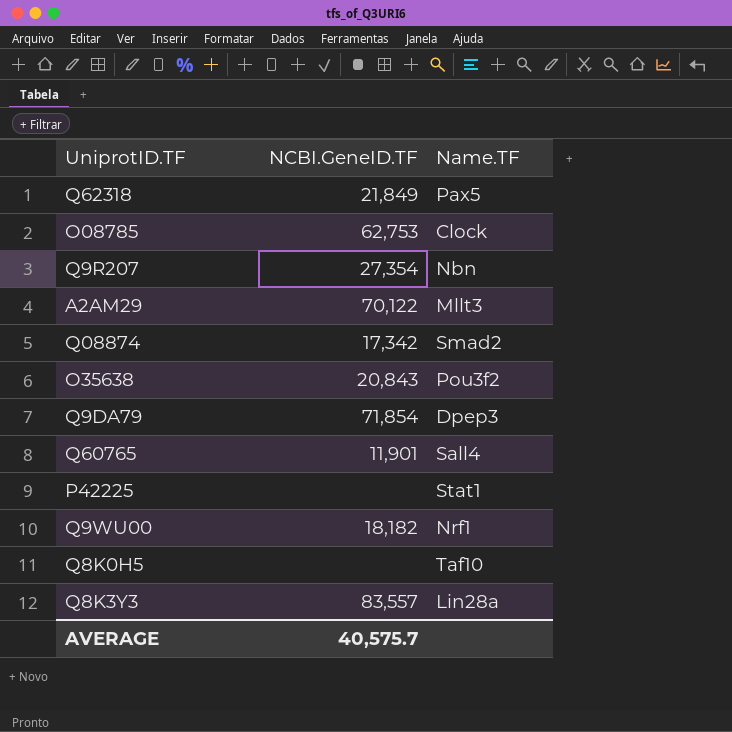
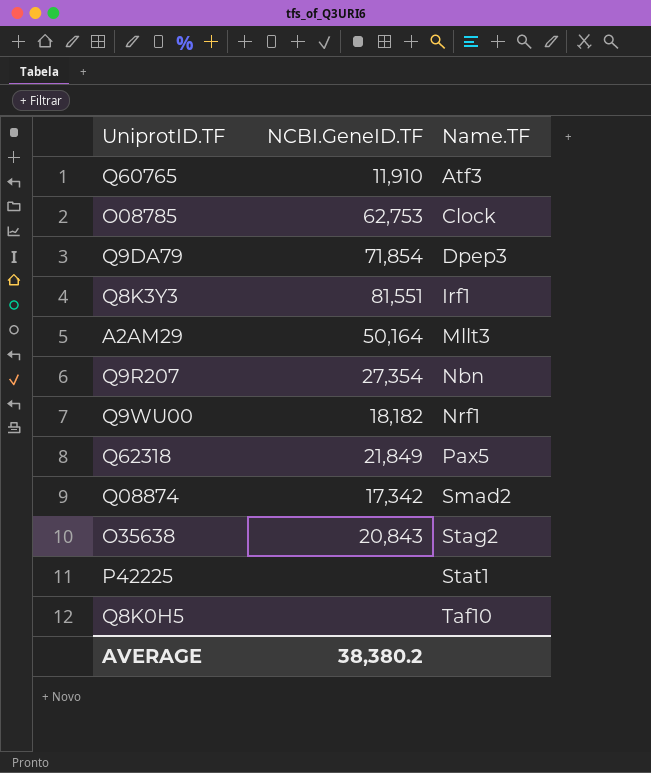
row order: none -> Name.TF ascending
Q60765 | NCBI.GeneID.TF: 11,901 -> 11,910
Q60765 | Name.TF: Sall4 -> Atf3
Q8K3Y3 | NCBI.GeneID.TF: 83,557 -> 81,551
Q8K3Y3 | Name.TF: Lin28a -> Irf1
A2AM29 | NCBI.GeneID.TF: 70,122 -> 50,164
O35638 | Name.TF: Pou3f2 -> Stag2
AVERAGE | NCBI.GeneID.TF: 40,575.7 -> 38,380.2

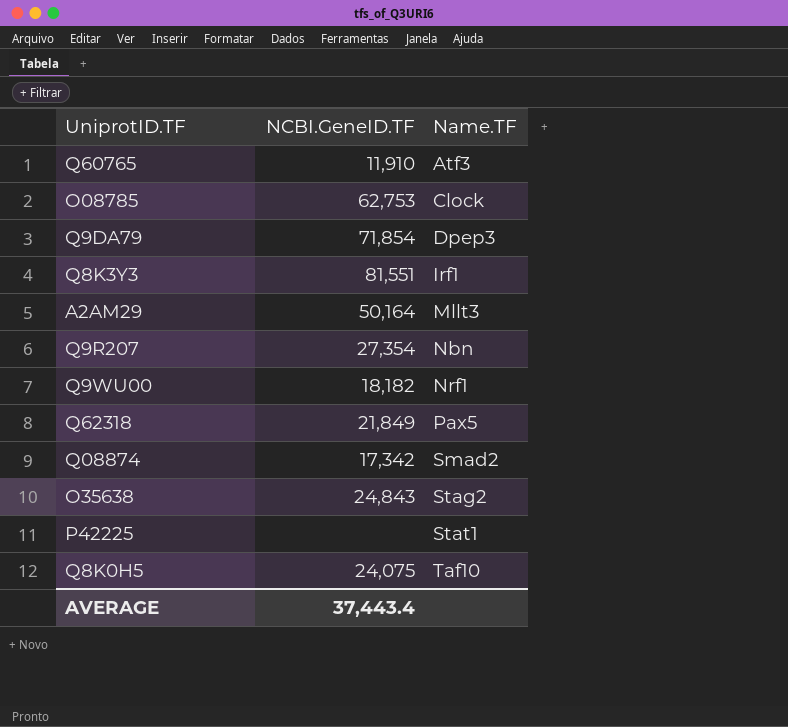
O35638 | NCBI.GeneID.TF: 20,843 -> 24,843
Q8K0H5 | NCBI.GeneID.TF: none -> 24,075
AVERAGE | NCBI.GeneID.TF: 38,380.2 -> 37,443.4

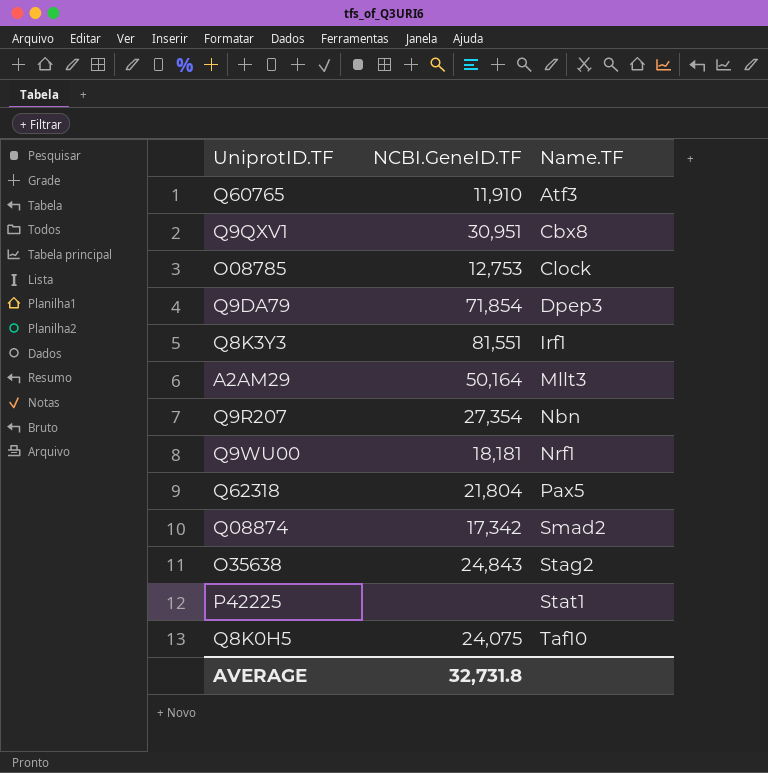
row Q9QXV1: none -> 30,951 | Cbx8
O08785 | NCBI.GeneID.TF: 62,753 -> 12,753
Q9WU00 | NCBI.GeneID.TF: 18,182 -> 18,181
Q62318 | NCBI.GeneID.TF: 21,849 -> 21,804
AVERAGE | NCBI.GeneID.TF: 37,443.4 -> 32,731.8

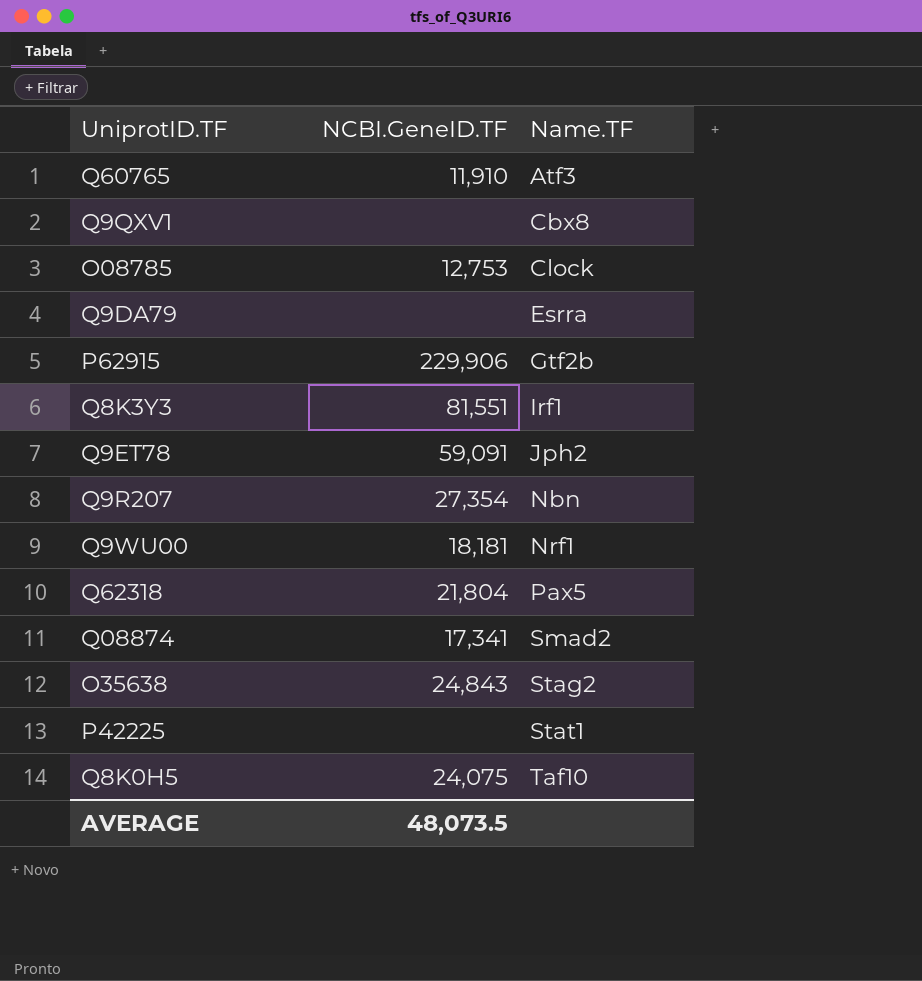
row A2AM29: 50,164 | Mllt3 -> none
Q9QXV1 | NCBI.GeneID.TF: 30,951 -> none
Q9DA79 | NCBI.GeneID.TF: 71,854 -> none
Q9DA79 | Name.TF: Dpep3 -> Esrra
row P62915: none -> 229,906 | Gtf2b
row Q9ET78: none -> 59,091 | Jph2
Q08874 | NCBI.GeneID.TF: 17,342 -> 17,341
AVERAGE | NCBI.GeneID.TF: 32,731.8 -> 48,073.5

